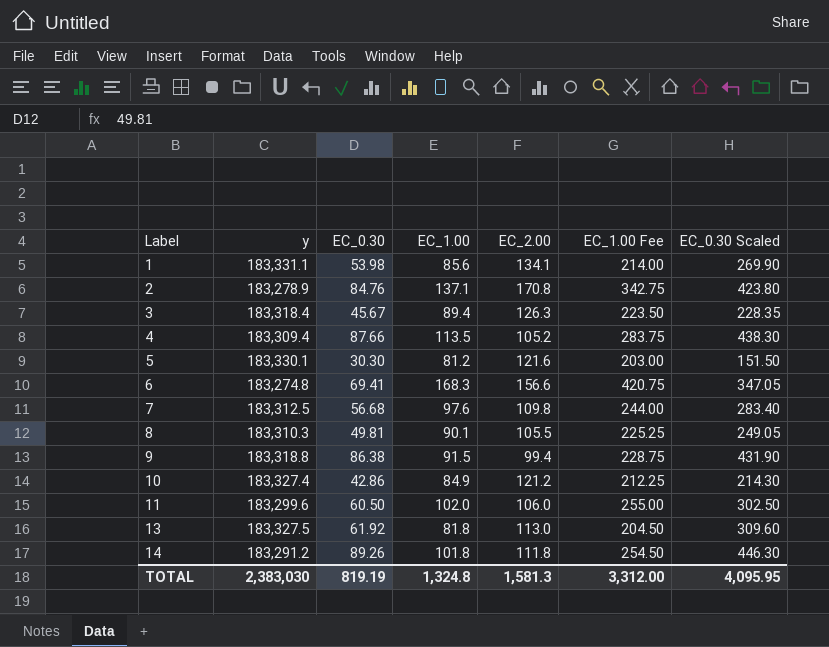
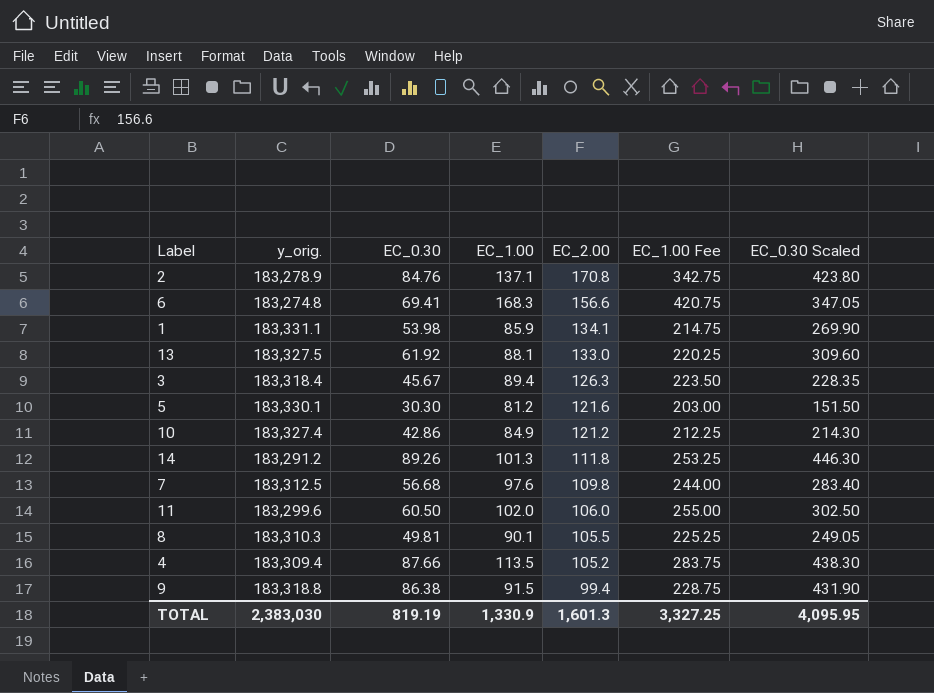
row order: Label ascending -> EC_2.00 descending
column name: y -> y_orig.
1 | EC_1.00: 85.6 -> 85.9
1 | EC_1.00 Fee: 214.00 -> 214.75
13 | EC_1.00: 81.8 -> 88.1
13 | EC_2.00: 113.0 -> 133.0
13 | EC_1.00 Fee: 204.50 -> 220.25
14 | EC_1.00: 101.8 -> 101.3
14 | EC_1.00 Fee: 254.50 -> 253.25
TOTAL | EC_1.00: 1,324.8 -> 1,330.9
TOTAL | EC_2.00: 1,581.3 -> 1,601.3
TOTAL | EC_1.00 Fee: 3,312.00 -> 3,327.25

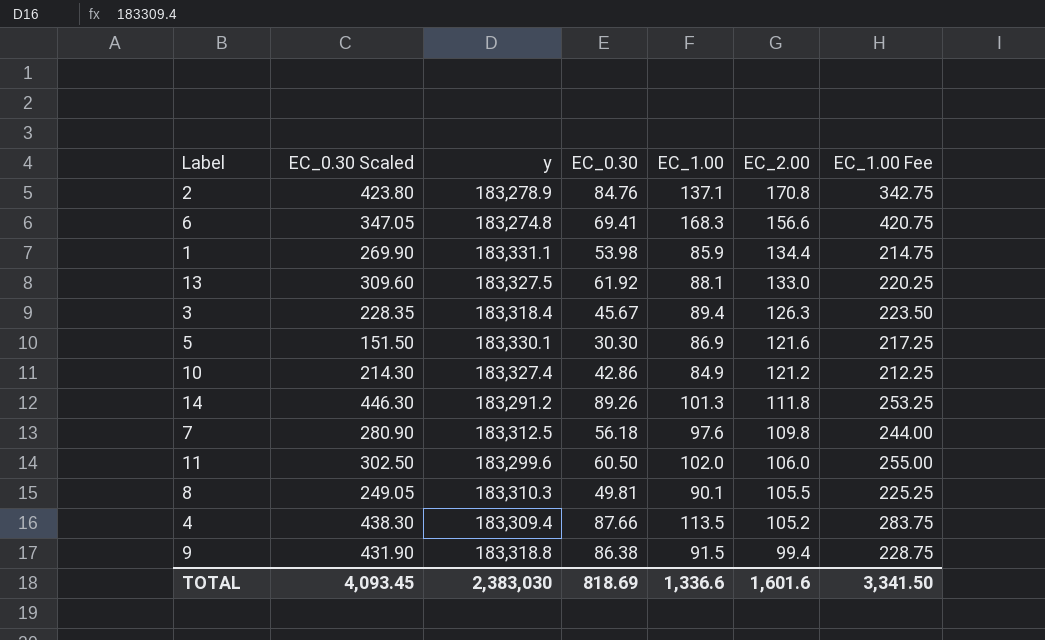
column EC_0.30 Scaled | position: 7 -> 2
column name: y_orig. -> y
1 | EC_2.00: 134.1 -> 134.4
5 | EC_1.00: 81.2 -> 86.9
5 | EC_1.00 Fee: 203.00 -> 217.25
7 | EC_0.30 Scaled: 283.40 -> 280.90
7 | EC_0.30: 56.68 -> 56.18
TOTAL | EC_0.30 Scaled: 4,095.95 -> 4,093.45
TOTAL | EC_0.30: 819.19 -> 818.69
TOTAL | EC_1.00: 1,330.9 -> 1,336.6
TOTAL | EC_2.00: 1,601.3 -> 1,601.6
TOTAL | EC_1.00 Fee: 3,327.25 -> 3,341.50

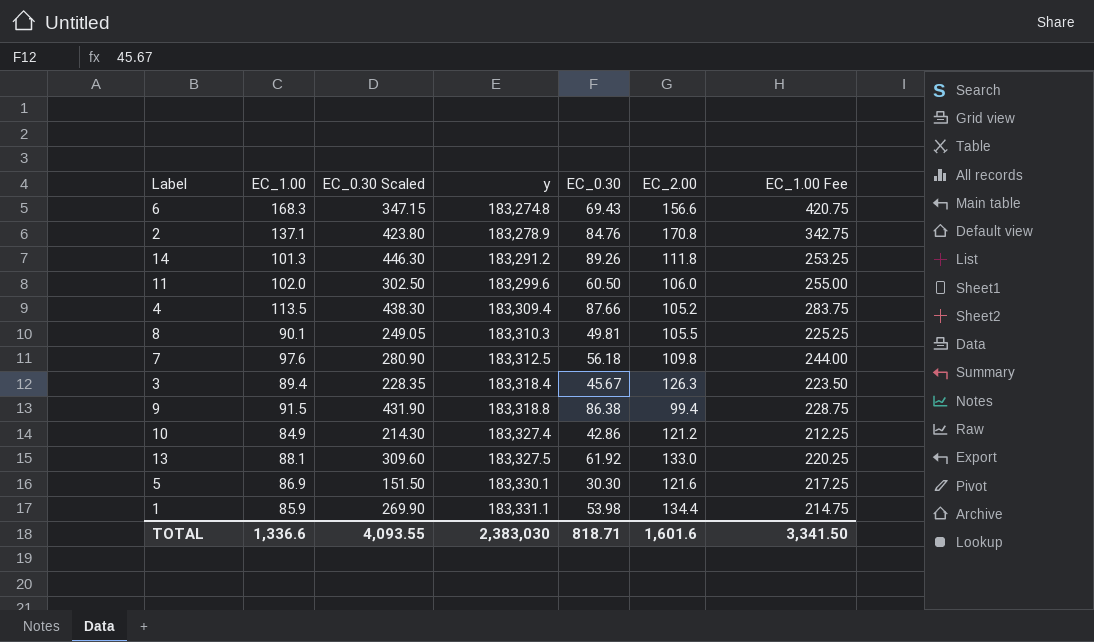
row order: EC_2.00 descending -> y ascending
column EC_1.00 | position: 5 -> 2
6 | EC_0.30 Scaled: 347.05 -> 347.15
6 | EC_0.30: 69.41 -> 69.43
TOTAL | EC_0.30 Scaled: 4,093.45 -> 4,093.55
TOTAL | EC_0.30: 818.69 -> 818.71

